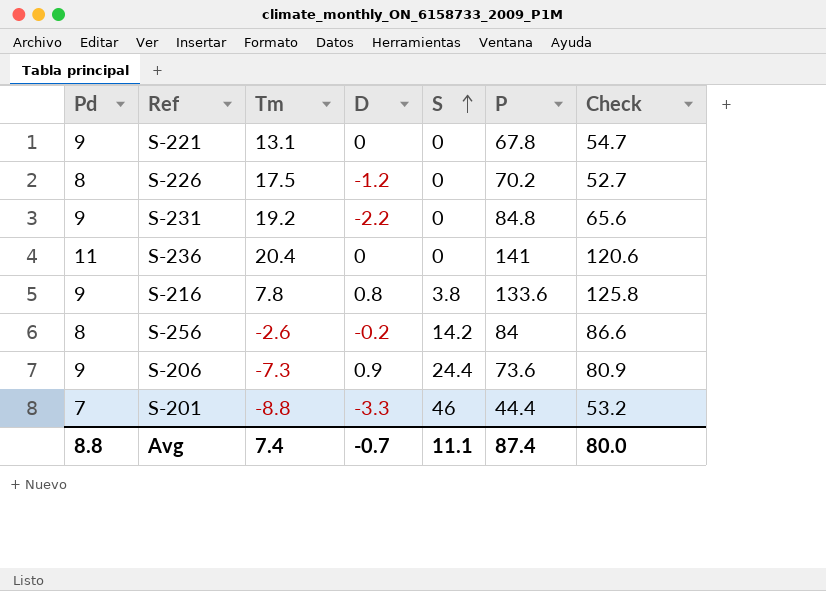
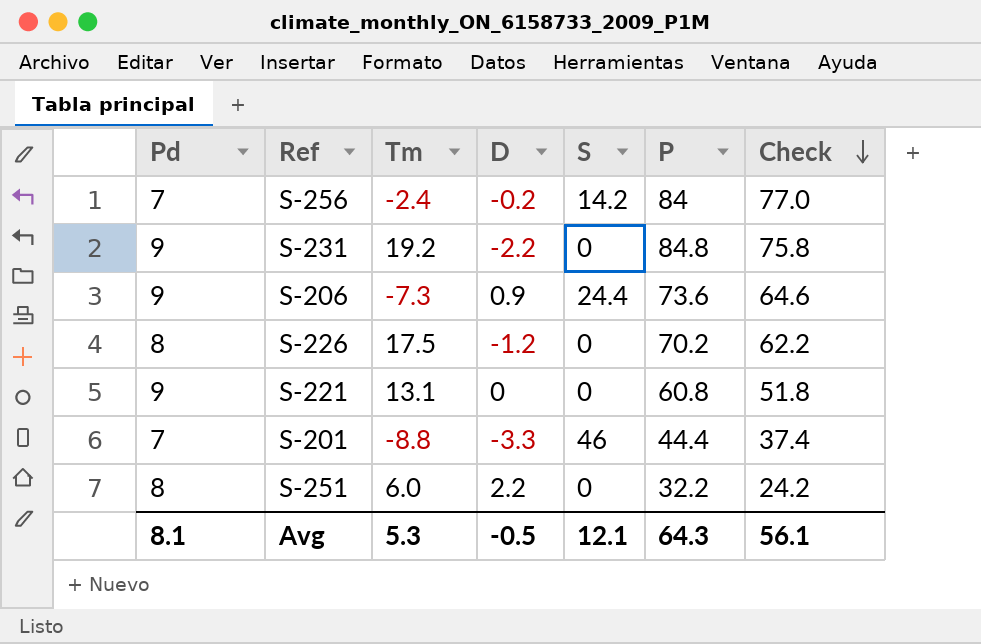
row order: S ascending -> Check descending
column Check | formula: [P] - [Tm] -> [P] - [Pd]
row S-236: 11 | 20.4 | 0 | 0 | 141 | 120.6 -> none
row S-216: 9 | 7.8 | 0.8 | 3.8 | 133.6 | 125.8 -> none
S-256 | Pd: 8 -> 7
S-256 | Tm: -2.6 -> -2.4
S-221 | P: 67.8 -> 60.8
row S-251: none -> 8 | 6.0 | 2.2 | 0 | 32.2 | 24.2
Avg | Pd: 8.8 -> 8.1
Avg | Tm: 7.4 -> 5.3
Avg | D: -0.7 -> -0.5
Avg | S: 11.1 -> 12.1
Avg | P: 87.4 -> 64.3
Avg | Check: 80.0 -> 56.1

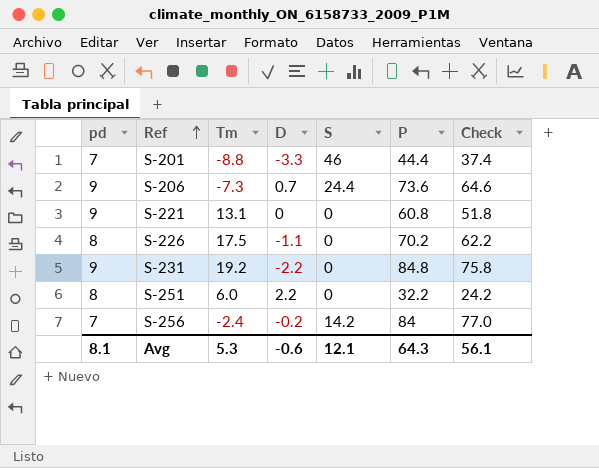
row order: Check descending -> Ref ascending
column name: Pd -> pd
S-206 | D: 0.9 -> 0.7
S-226 | D: -1.2 -> -1.1
Avg | D: -0.5 -> -0.6

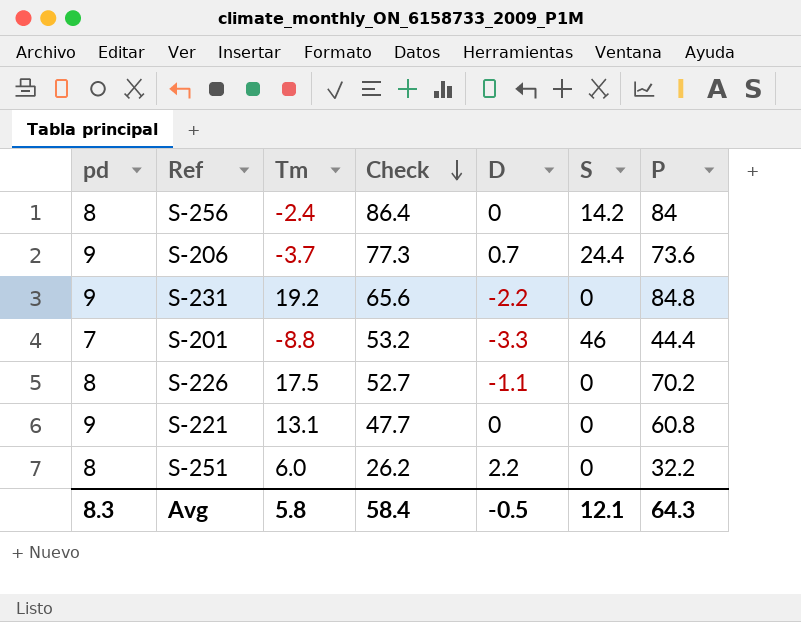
row order: Ref ascending -> Check descending
column Check | formula: [P] - [pd] -> [P] - [Tm]
column Check | position: 7 -> 4
S-256 | pd: 7 -> 8
S-256 | D: -0.2 -> 0
S-206 | Tm: -7.3 -> -3.7
Avg | pd: 8.1 -> 8.3
Avg | Tm: 5.3 -> 5.8
Avg | Check: 56.1 -> 58.4
Avg | D: -0.6 -> -0.5

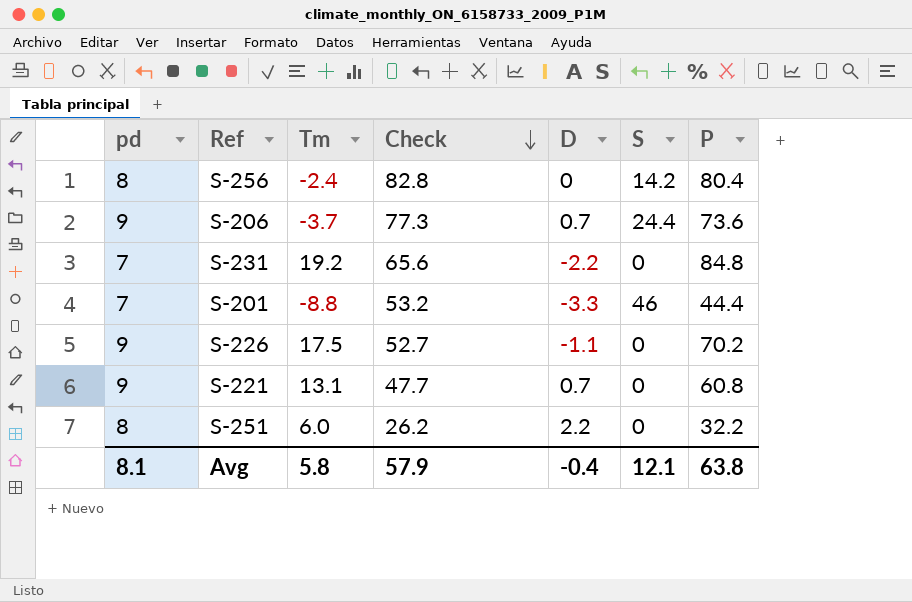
S-256 | Check: 86.4 -> 82.8
S-256 | P: 84 -> 80.4
S-231 | pd: 9 -> 7
S-226 | pd: 8 -> 9
S-221 | D: 0 -> 0.7
Avg | pd: 8.3 -> 8.1
Avg | Check: 58.4 -> 57.9
Avg | D: -0.5 -> -0.4
Avg | P: 64.3 -> 63.8

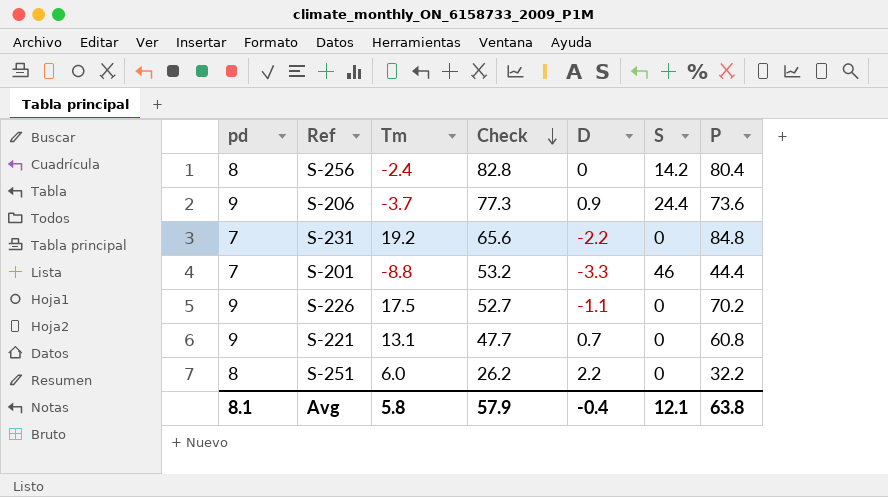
S-206 | D: 0.7 -> 0.9

